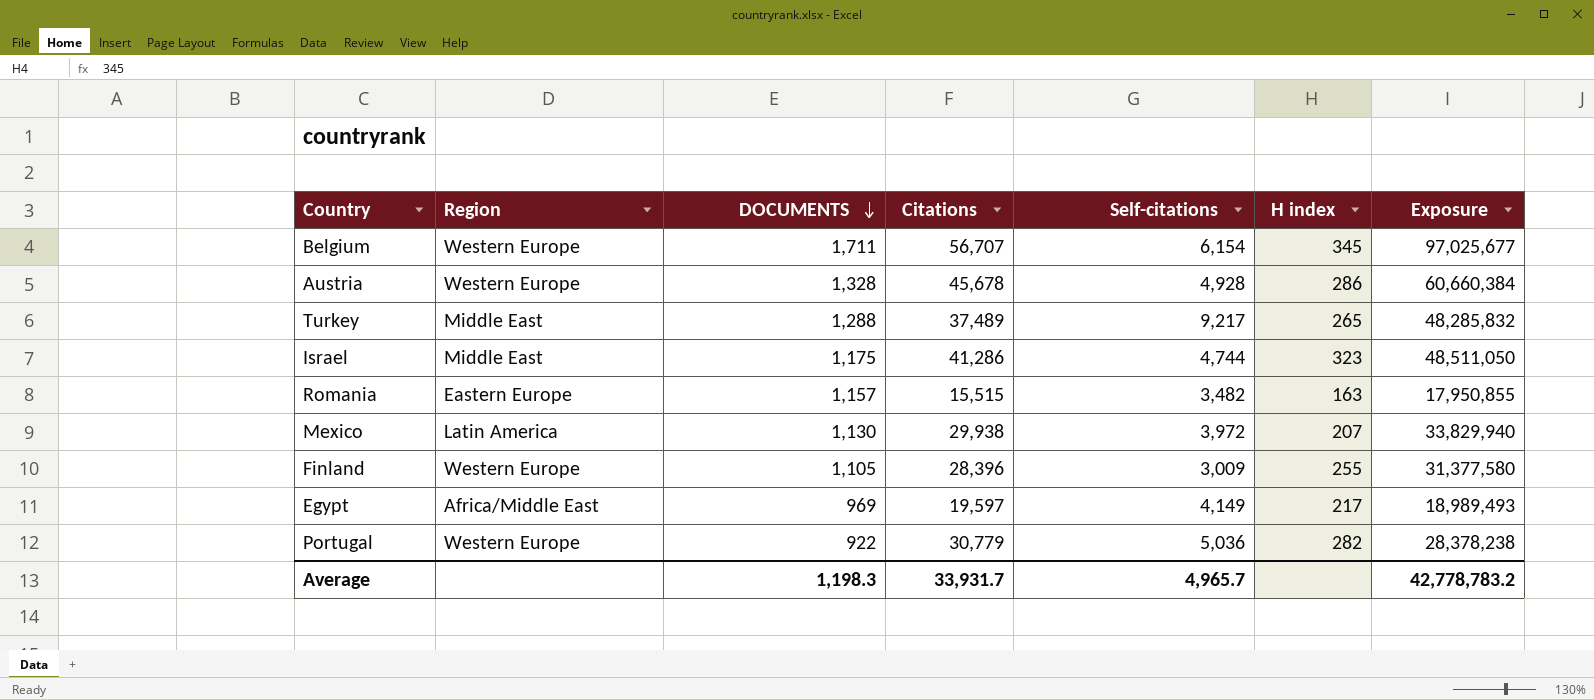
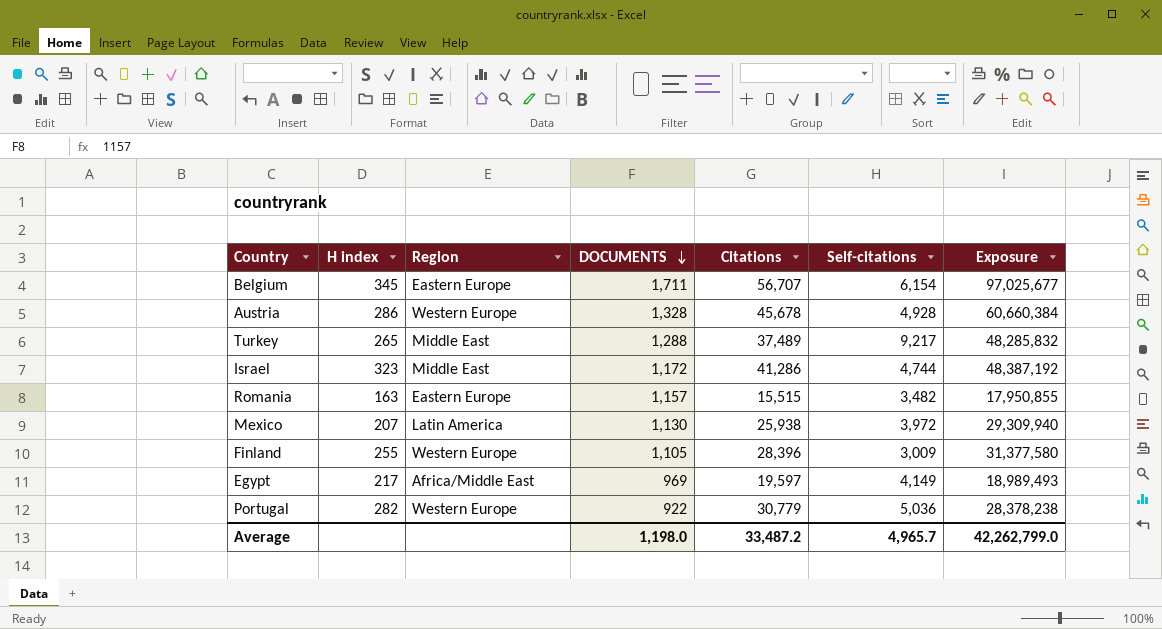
column H index | position: 6 -> 2
Belgium | Region: Western Europe -> Eastern Europe
Israel | DOCUMENTS: 1,175 -> 1,172
Israel | Exposure: 48,511,050 -> 48,387,192
Mexico | Citations: 29,938 -> 25,938
Mexico | Exposure: 33,829,940 -> 29,309,940
Average | DOCUMENTS: 1,198.3 -> 1,198.0
Average | Citations: 33,931.7 -> 33,487.2
Average | Exposure: 42,778,783.2 -> 42,262,799.0

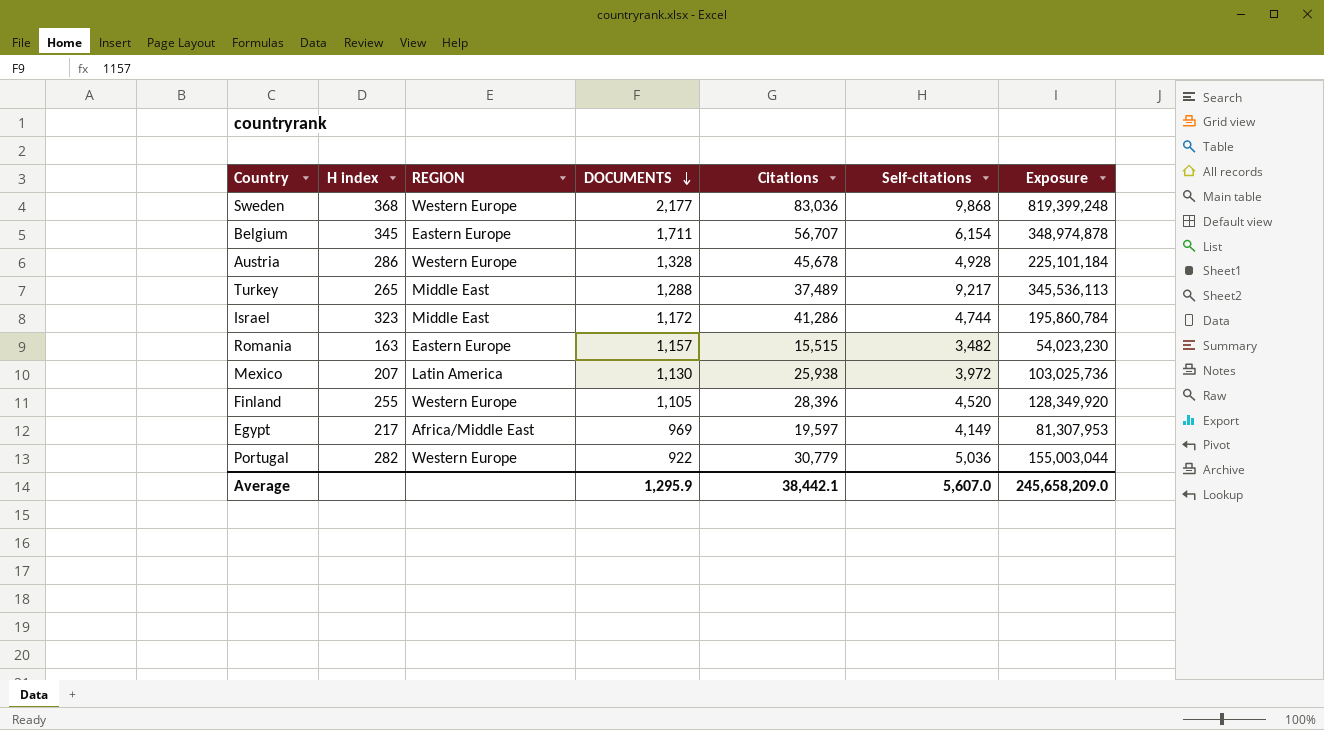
column name: Region -> REGION
column Exposure | formula: [DOCUMENTS] * [Citations] -> [Citations] * [Self-citations]
row Sweden: none -> 368 | Western Europe | 2,177 | 83,036 | 9,868 | 819,399,248
Finland | Self-citations: 3,009 -> 4,520
Average | DOCUMENTS: 1,198.0 -> 1,295.9
Average | Citations: 33,487.2 -> 38,442.1
Average | Self-citations: 4,965.7 -> 5,607.0
Average | Exposure: 42,262,799.0 -> 245,658,209.0

